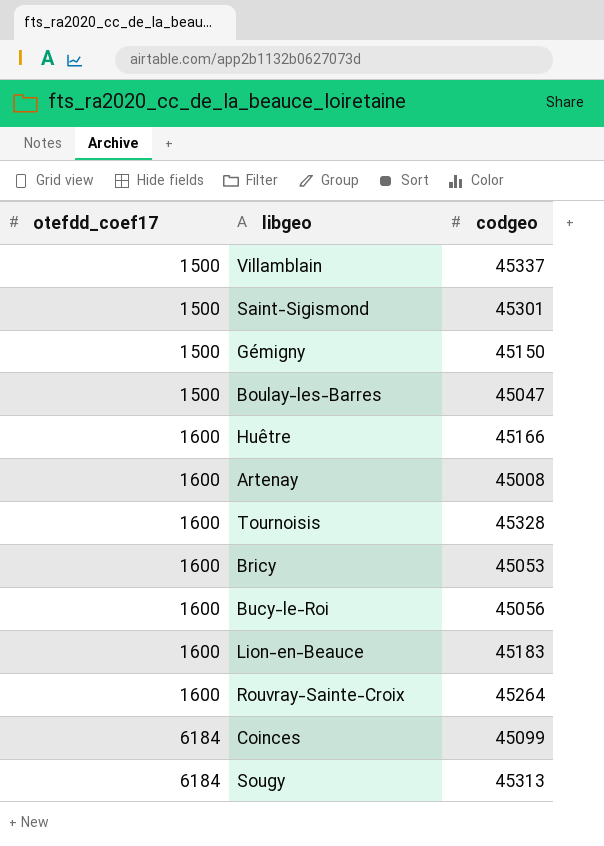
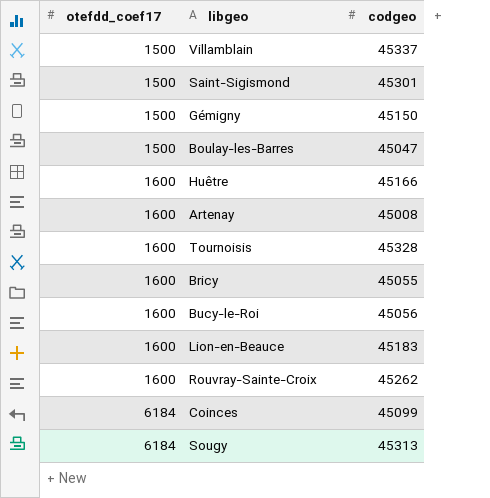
Bricy | codgeo: 45053 -> 45055
Rouvray-Sainte-Croix | codgeo: 45264 -> 45262

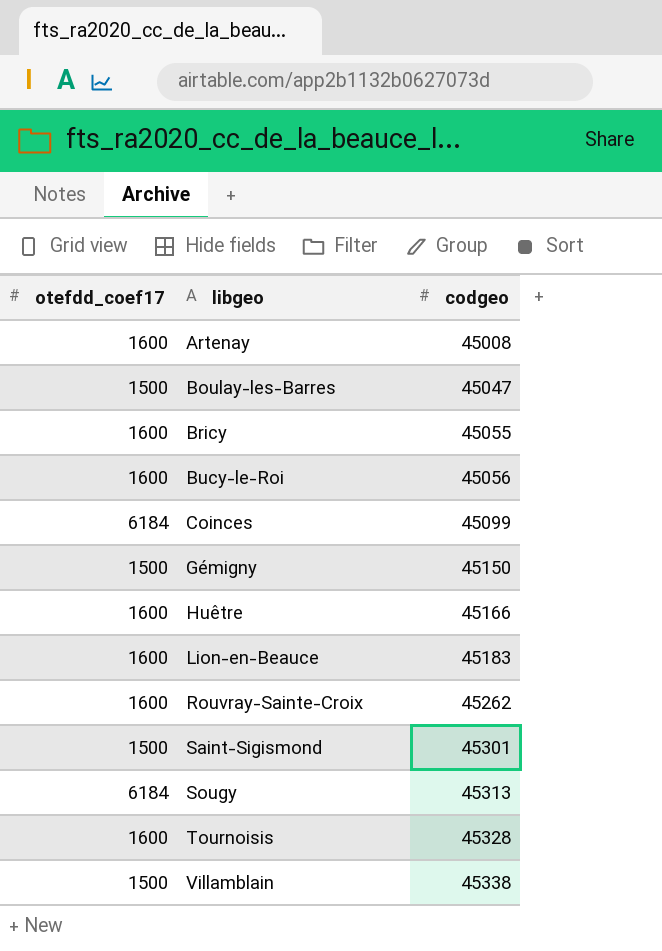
row order: otefdd_coef17 ascending -> libgeo ascending
Villamblain | codgeo: 45337 -> 45338

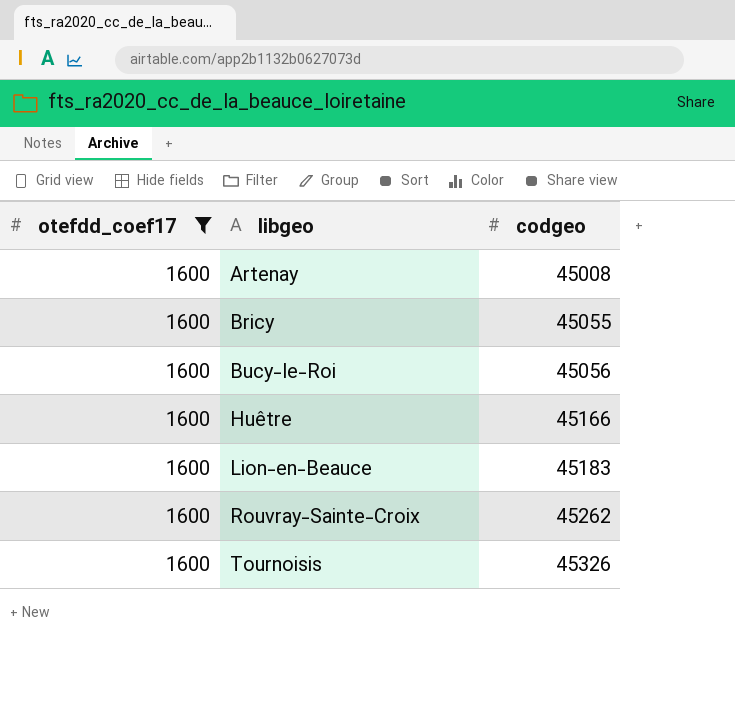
filter: none -> otefdd_coef17 = 1600
Tournoisis | codgeo: 45328 -> 45326

